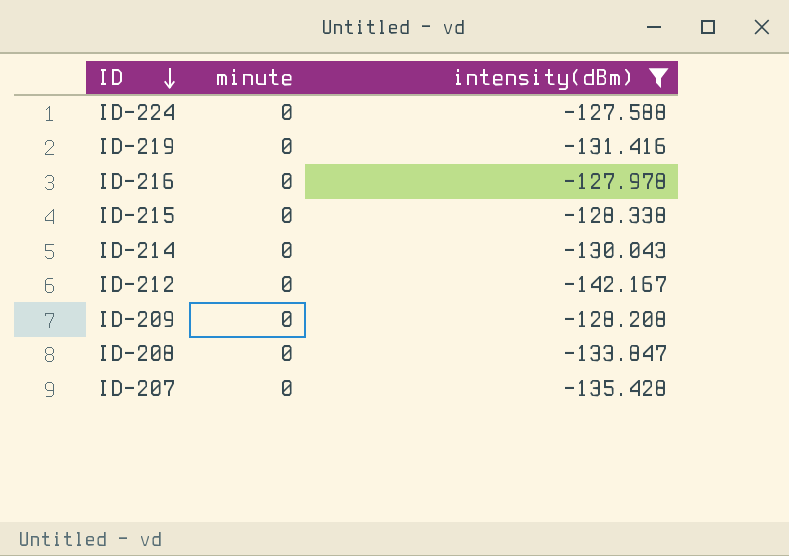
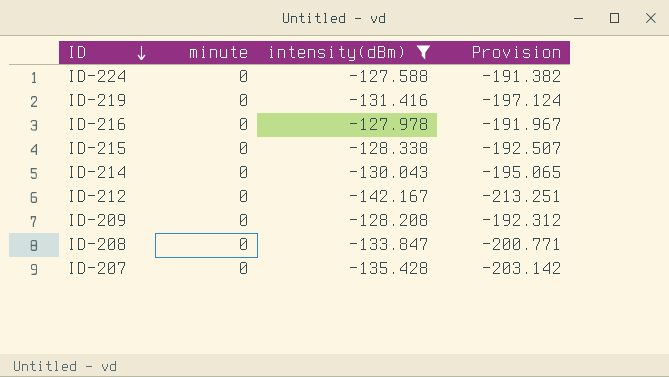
column Provision | formula: none -> [intensity(dBm)] * 1.5

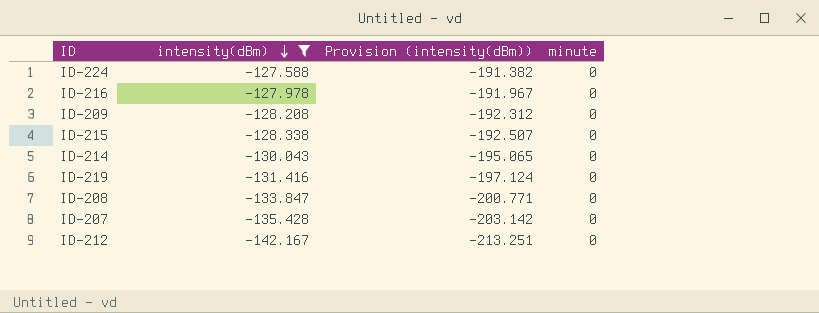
row order: ID descending -> intensity(dBm) descending
column name: Provision -> Provision (intensity(dBm))
column minute | position: 2 -> 4

